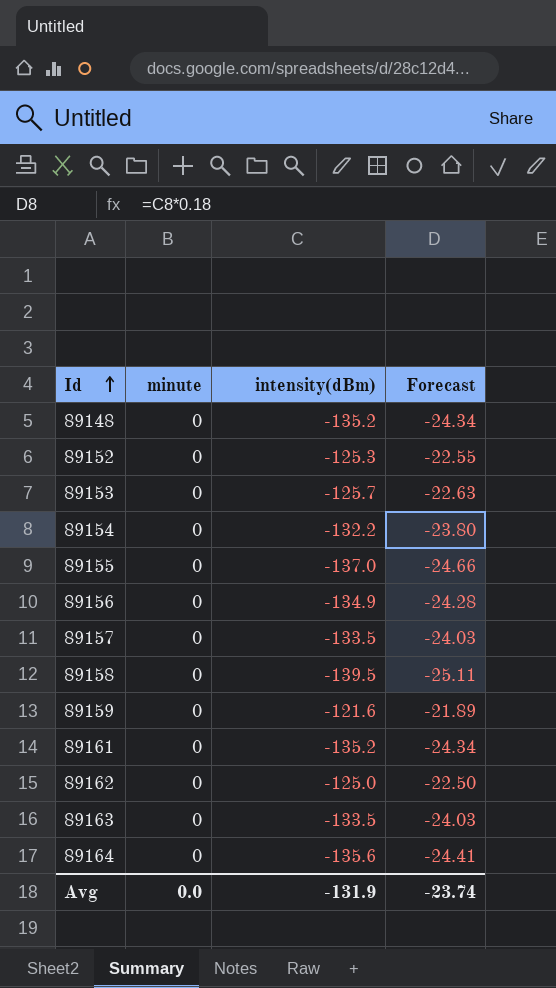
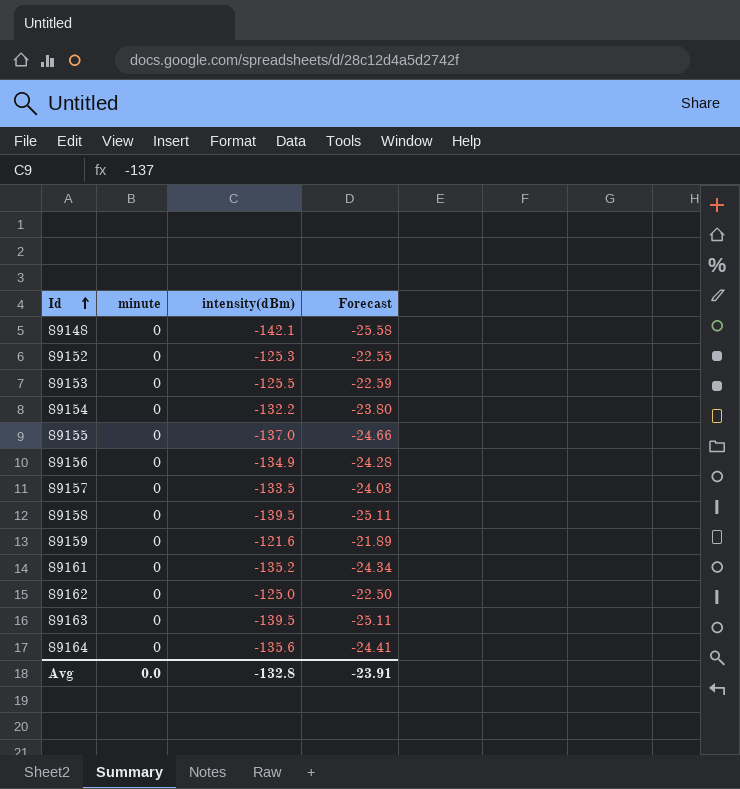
89148 | intensity(dBm): -135.2 -> -142.1
89148 | Forecast: -24.34 -> -25.58
89153 | intensity(dBm): -125.7 -> -125.5
89153 | Forecast: -22.63 -> -22.59
89163 | intensity(dBm): -133.5 -> -139.5
89163 | Forecast: -24.03 -> -25.11
Avg | intensity(dBm): -131.9 -> -132.8
Avg | Forecast: -23.74 -> -23.91

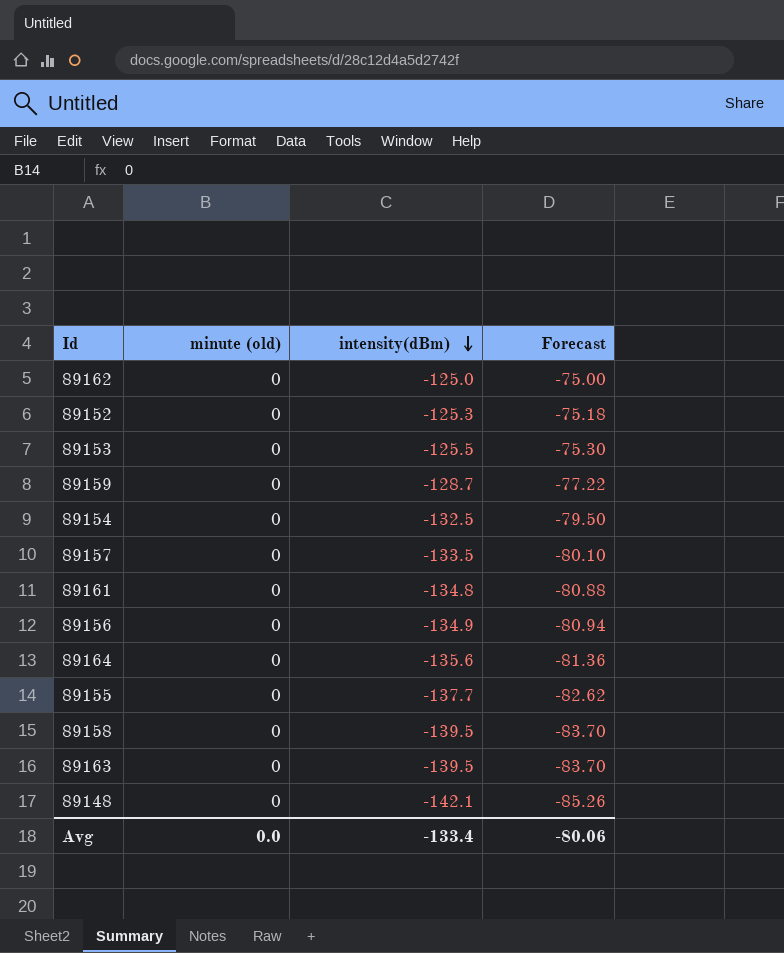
row order: Id ascending -> intensity(dBm) descending
column name: minute -> minute (old)
column Forecast | formula: [intensity(dBm)] * 0.18 -> [intensity(dBm)] * 0.6
89159 | intensity(dBm): -121.6 -> -128.7
89154 | intensity(dBm): -132.2 -> -132.5
89161 | intensity(dBm): -135.2 -> -134.8
89155 | intensity(dBm): -137.0 -> -137.7
Avg | intensity(dBm): -132.8 -> -133.4
Avg | Forecast: -23.91 -> -80.06

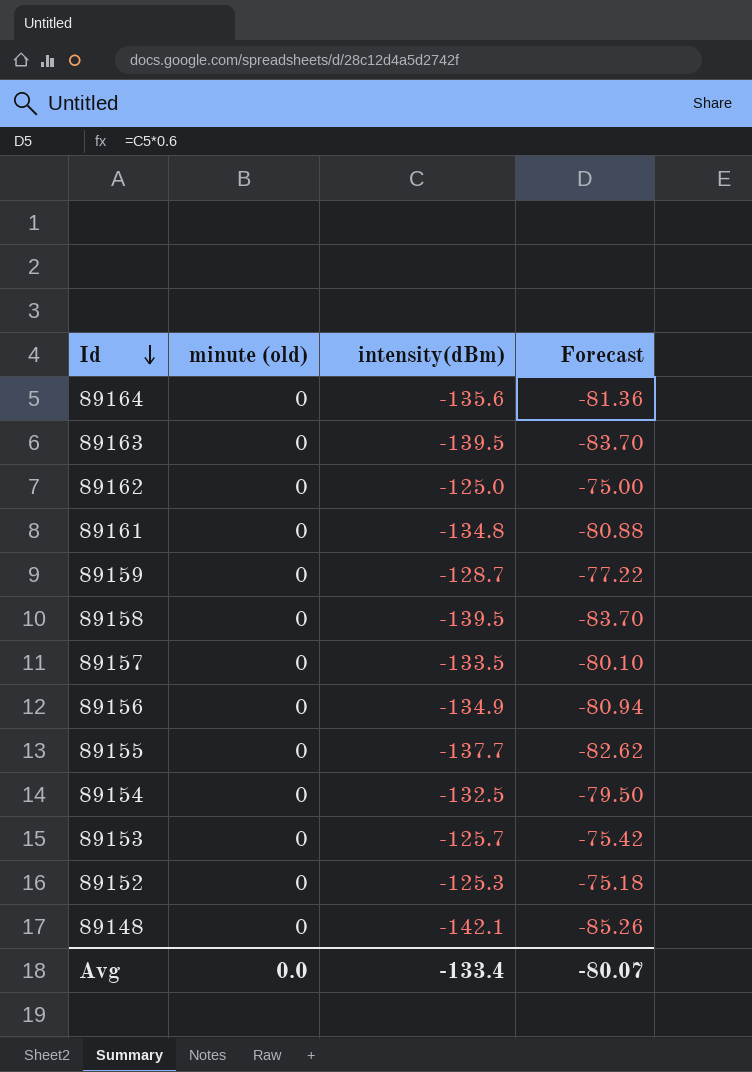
row order: intensity(dBm) descending -> Id descending
89153 | intensity(dBm): -125.5 -> -125.7
89153 | Forecast: -75.30 -> -75.42
Avg | Forecast: -80.06 -> -80.07

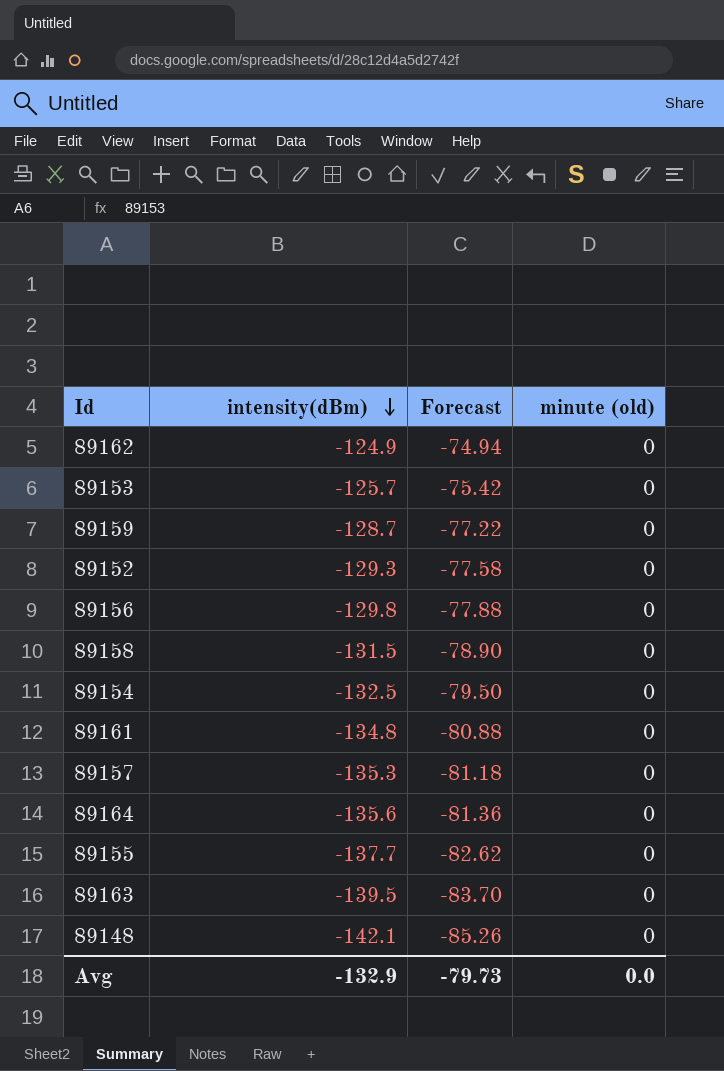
row order: Id descending -> intensity(dBm) descending
column minute (old) | position: 2 -> 4
89162 | intensity(dBm): -125.0 -> -124.9
89162 | Forecast: -75.00 -> -74.94
89152 | intensity(dBm): -125.3 -> -129.3
89152 | Forecast: -75.18 -> -77.58
89156 | intensity(dBm): -134.9 -> -129.8
89156 | Forecast: -80.94 -> -77.88
89158 | intensity(dBm): -139.5 -> -131.5
89158 | Forecast: -83.70 -> -78.90
89157 | intensity(dBm): -133.5 -> -135.3
89157 | Forecast: -80.10 -> -81.18
Avg | intensity(dBm): -133.4 -> -132.9
Avg | Forecast: -80.07 -> -79.73

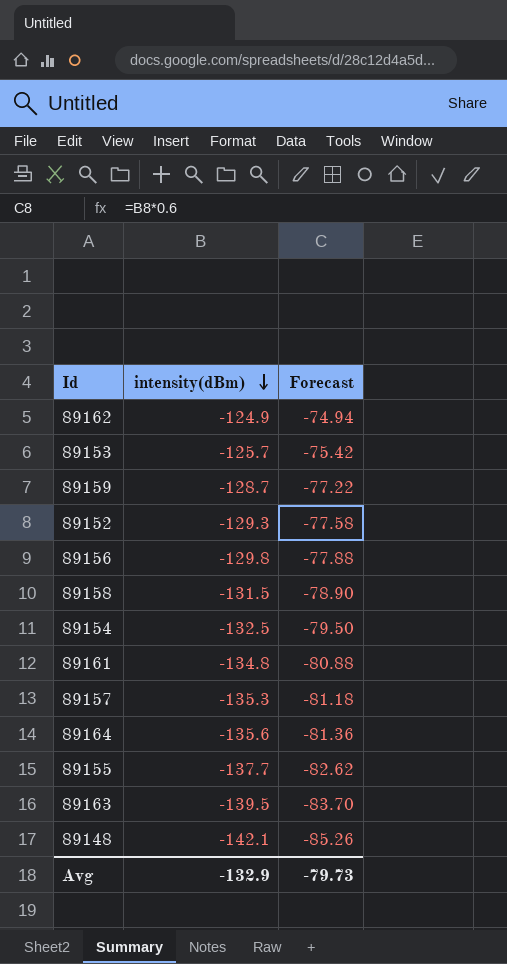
column minute (old) | position: 4 -> none

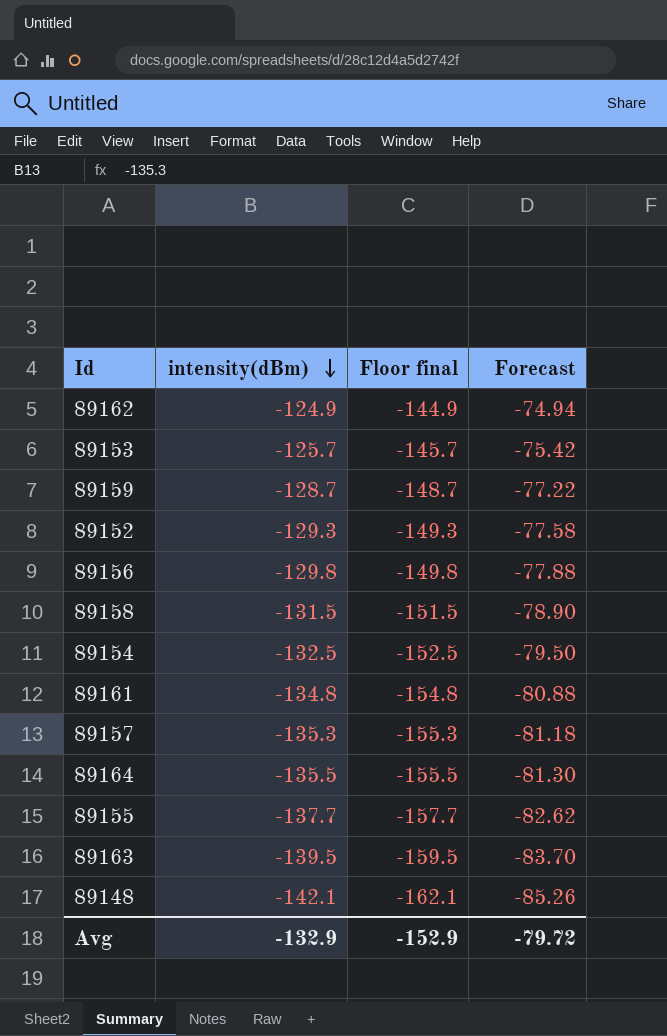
column Floor final | formula: none -> [intensity(dBm)] - 20
89164 | intensity(dBm): -135.6 -> -135.5
89164 | Forecast: -81.36 -> -81.30
Avg | Forecast: -79.73 -> -79.72

